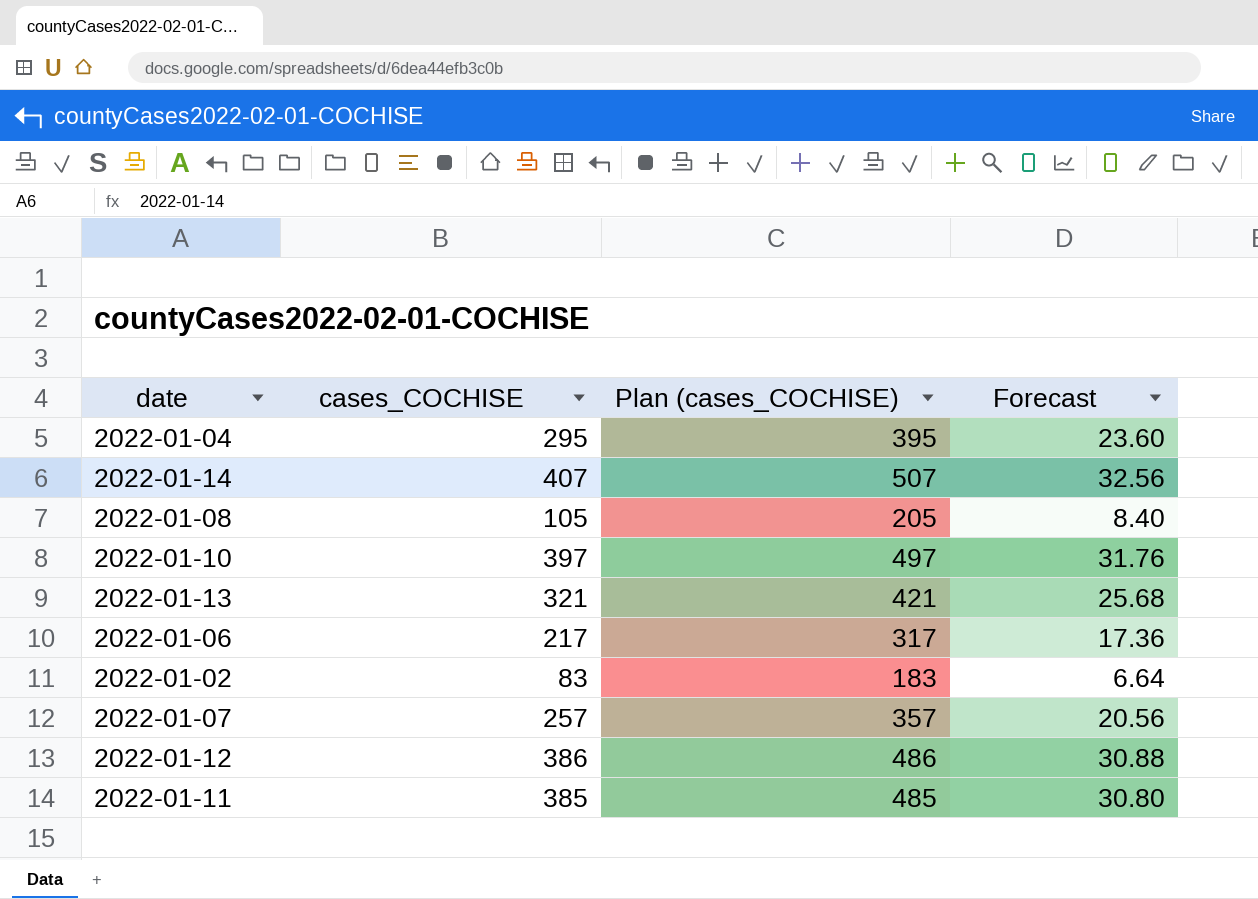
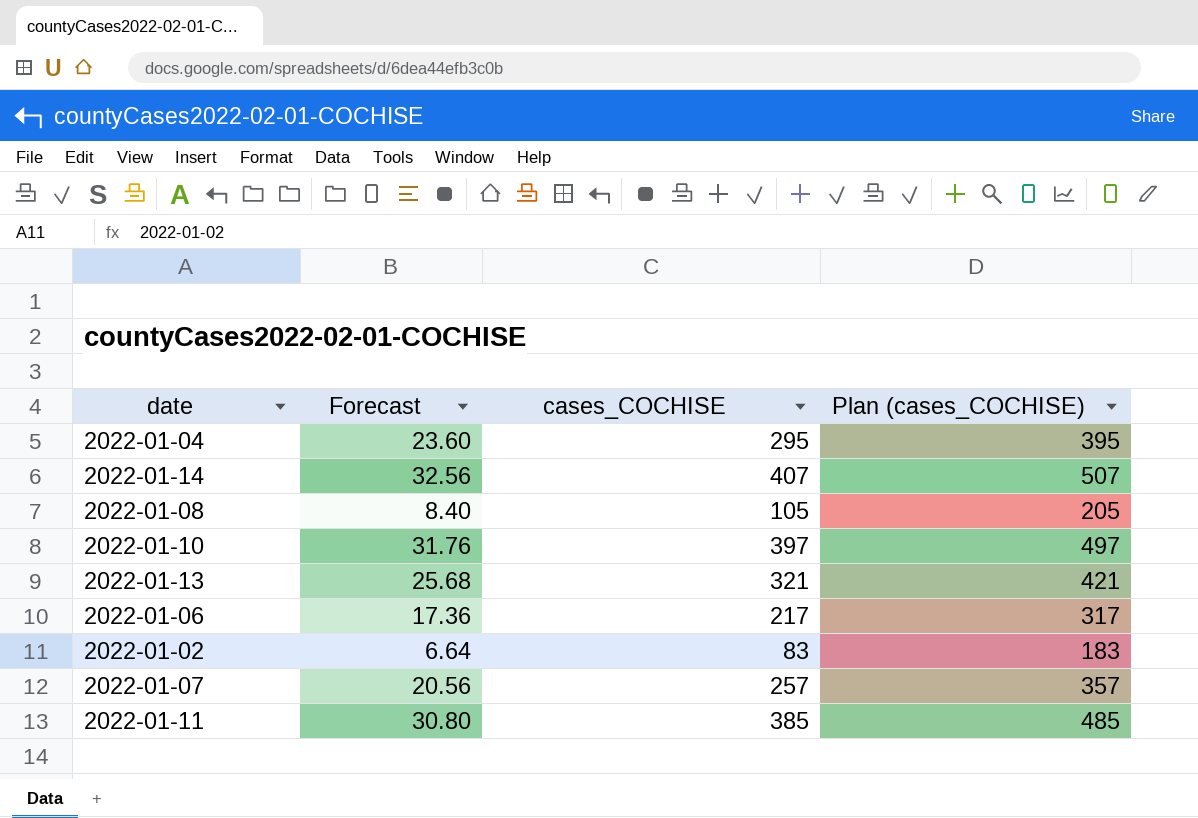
column Forecast | position: 4 -> 2
row 2022-01-12: 386 | 486 | 30.88 -> none

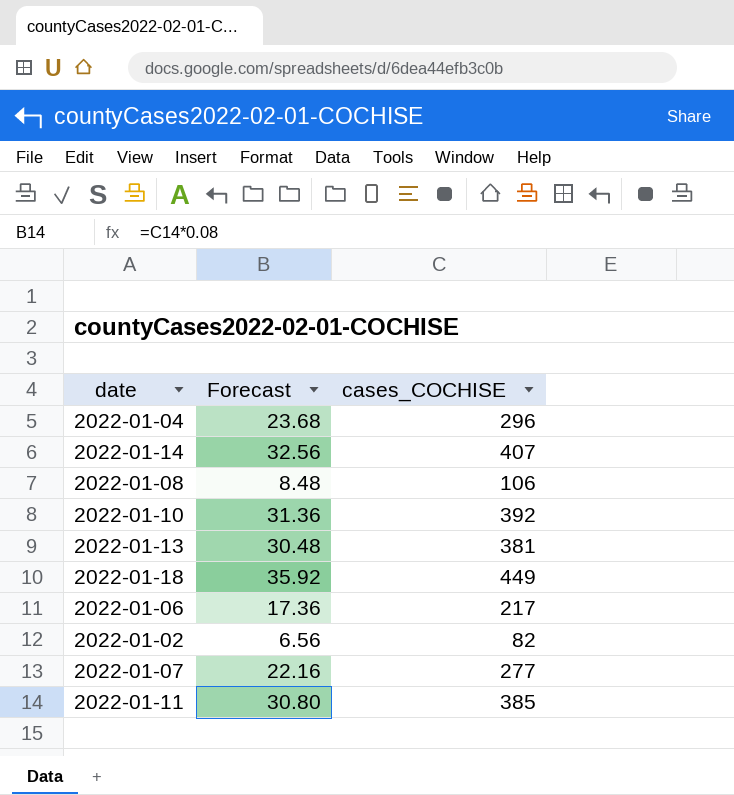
column Plan (cases_COCHISE) | formula: [cases_COCHISE] + 100 -> none
2022-01-04 | Forecast: 23.60 -> 23.68
2022-01-04 | cases_COCHISE: 295 -> 296
2022-01-08 | Forecast: 8.40 -> 8.48
2022-01-08 | cases_COCHISE: 105 -> 106
2022-01-10 | Forecast: 31.76 -> 31.36
2022-01-10 | cases_COCHISE: 397 -> 392
2022-01-13 | Forecast: 25.68 -> 30.48
2022-01-13 | cases_COCHISE: 321 -> 381
row 2022-01-18: none -> 35.92 | 449
2022-01-02 | Forecast: 6.64 -> 6.56
2022-01-02 | cases_COCHISE: 83 -> 82
2022-01-07 | Forecast: 20.56 -> 22.16
2022-01-07 | cases_COCHISE: 257 -> 277

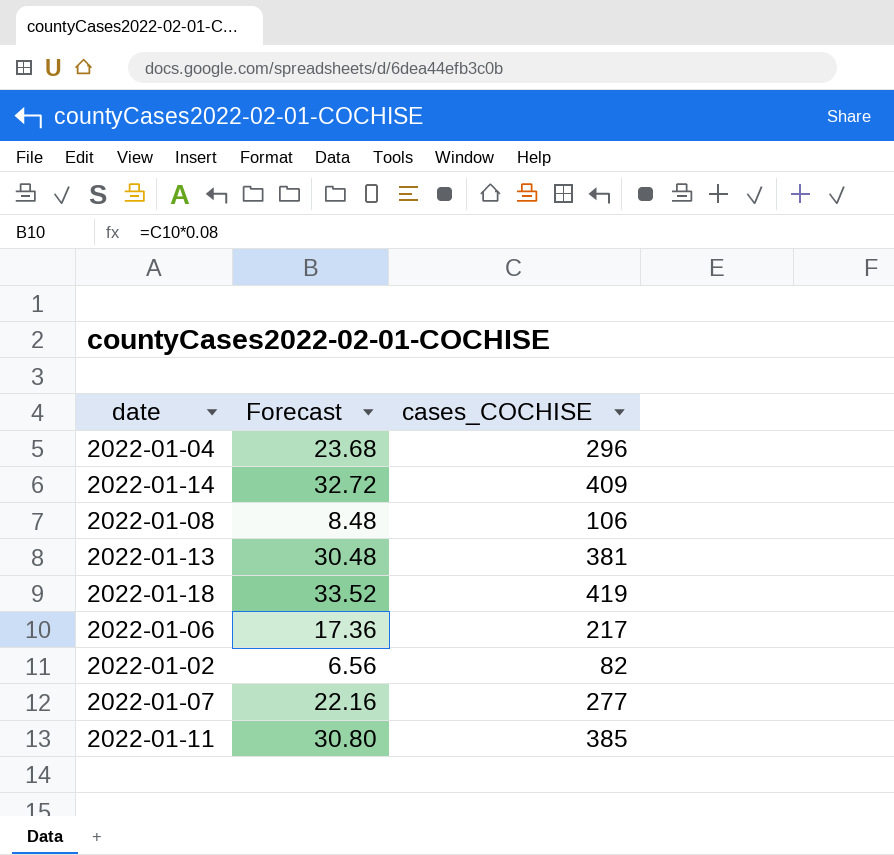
row 2022-01-10: 31.36 | 392 -> none
2022-01-14 | Forecast: 32.56 -> 32.72
2022-01-14 | cases_COCHISE: 407 -> 409
2022-01-18 | Forecast: 35.92 -> 33.52
2022-01-18 | cases_COCHISE: 449 -> 419

